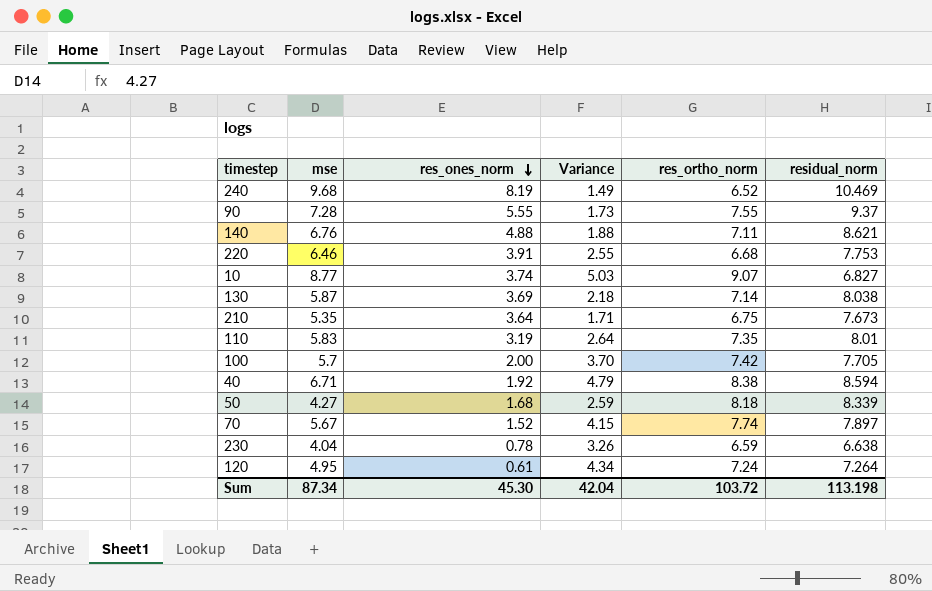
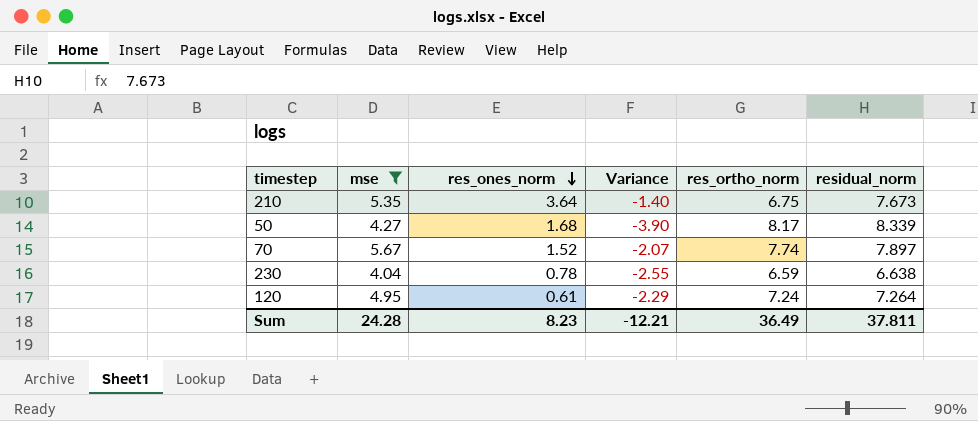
filter: none -> mse <= 5.67
column Variance | formula: [mse] - [res_ones_norm] -> [mse] - [res_ortho_norm]
50 | res_ortho_norm: 8.18 -> 8.17
Sum | mse: 87.34 -> 24.28
Sum | res_ones_norm: 45.30 -> 8.23
Sum | Variance: 42.04 -> -12.21
Sum | res_ortho_norm: 103.72 -> 36.49
Sum | residual_norm: 113.198 -> 37.811

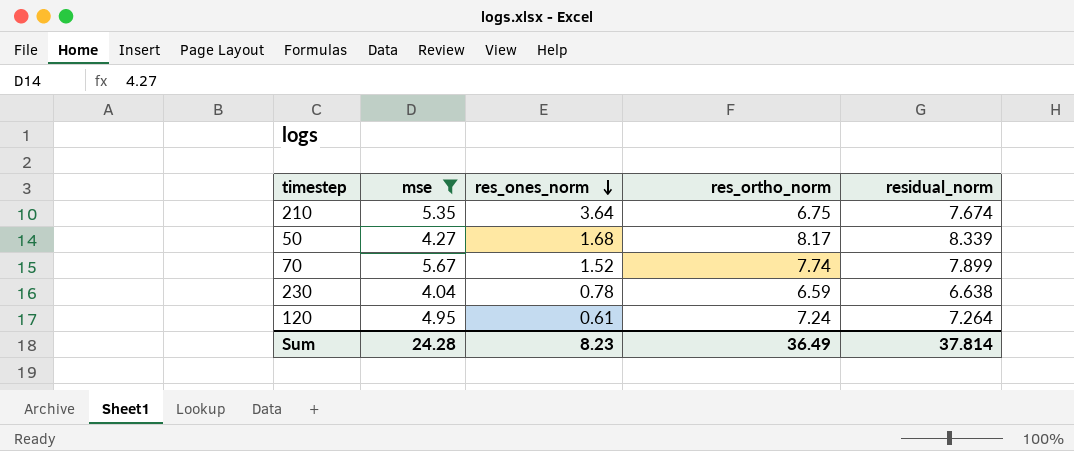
column Variance | formula: [mse] - [res_ortho_norm] -> none
210 | residual_norm: 7.673 -> 7.674
70 | residual_norm: 7.897 -> 7.899
Sum | residual_norm: 37.811 -> 37.814

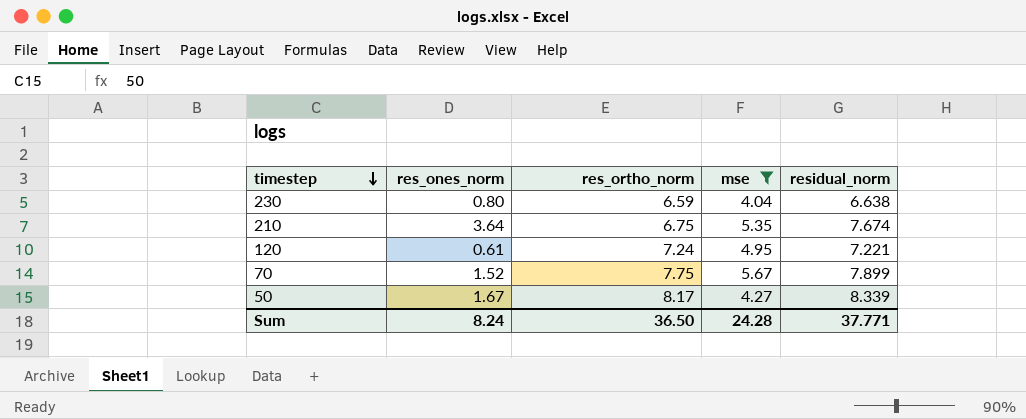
row order: res_ones_norm descending -> timestep descending
column mse | position: 2 -> 4
230 | res_ones_norm: 0.78 -> 0.80
120 | residual_norm: 7.264 -> 7.221
70 | res_ortho_norm: 7.74 -> 7.75
50 | res_ones_norm: 1.68 -> 1.67
Sum | res_ones_norm: 8.23 -> 8.24
Sum | res_ortho_norm: 36.49 -> 36.50
Sum | residual_norm: 37.814 -> 37.771

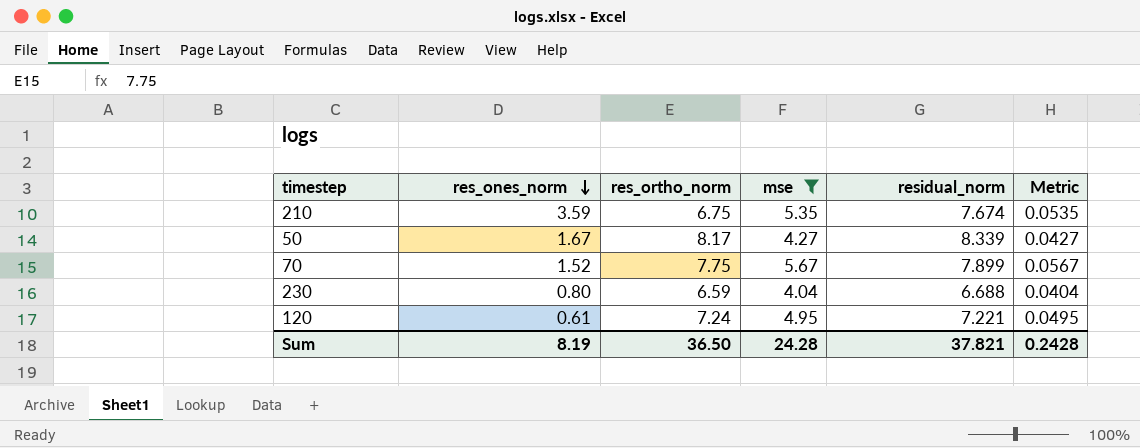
row order: timestep descending -> res_ones_norm descending
column Metric | formula: none -> [mse] * 0.01
210 | res_ones_norm: 3.64 -> 3.59
230 | residual_norm: 6.638 -> 6.688
Sum | res_ones_norm: 8.24 -> 8.19
Sum | residual_norm: 37.771 -> 37.821

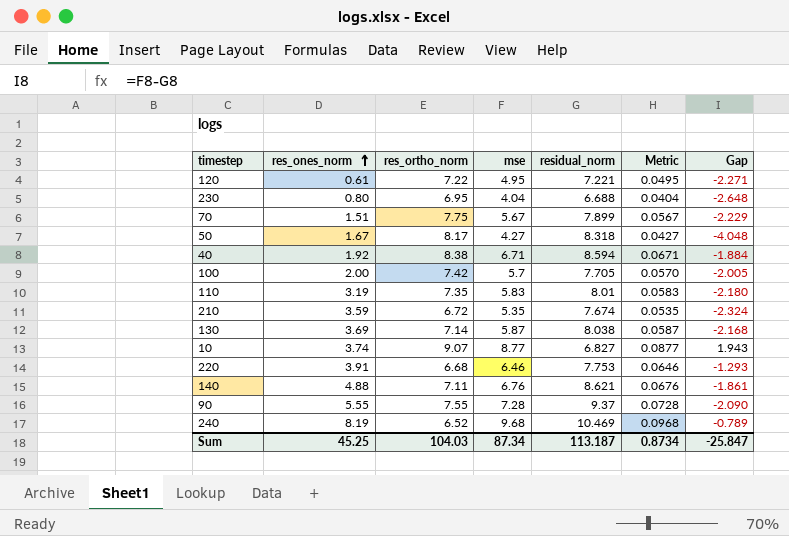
filter: mse <= 5.67 -> none
row order: res_ones_norm descending -> res_ones_norm ascending
column Gap | formula: none -> [mse] - [residual_norm]
120 | res_ortho_norm: 7.24 -> 7.22
230 | res_ortho_norm: 6.59 -> 6.95
70 | res_ones_norm: 1.52 -> 1.51
50 | residual_norm: 8.339 -> 8.318
210 | res_ortho_norm: 6.75 -> 6.72
Sum | res_ones_norm: 8.19 -> 45.25
Sum | res_ortho_norm: 36.50 -> 104.03
Sum | mse: 24.28 -> 87.34
Sum | residual_norm: 37.821 -> 113.187
Sum | Metric: 0.2428 -> 0.8734

